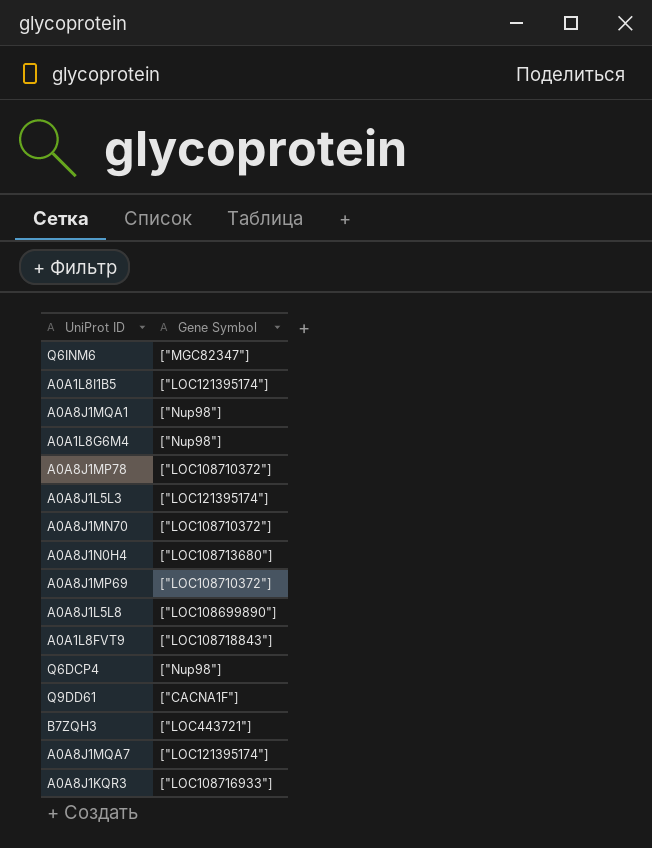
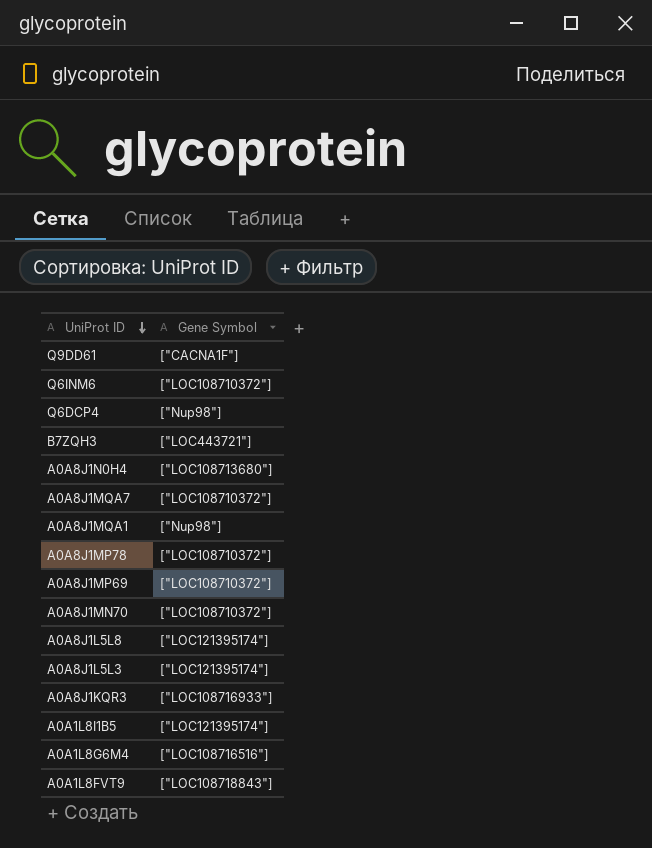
row order: none -> UniProt ID descending
Q6INM6 | Gene Symbol: ["MGC82347"] -> ["LOC108710372"]
A0A8J1MQA7 | Gene Symbol: ["LOC121395174"] -> ["LOC108710372"]
A0A8J1L5L8 | Gene Symbol: ["LOC108699890"] -> ["LOC121395174"]
A0A1L8G6M4 | Gene Symbol: ["Nup98"] -> ["LOC108716516"]

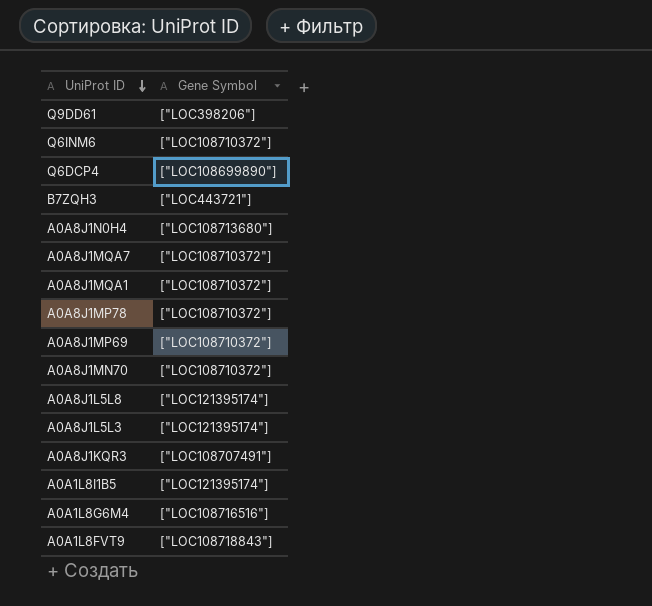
Q9DD61 | Gene Symbol: ["CACNA1F"] -> ["LOC398206"]
Q6DCP4 | Gene Symbol: ["Nup98"] -> ["LOC108699890"]
A0A8J1MQA1 | Gene Symbol: ["Nup98"] -> ["LOC108710372"]
A0A8J1KQR3 | Gene Symbol: ["LOC108716933"] -> ["LOC108707491"]

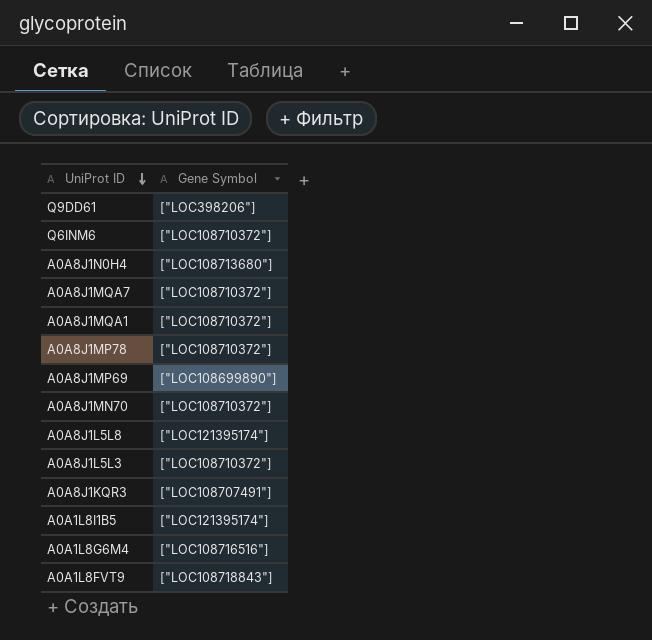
row Q6DCP4: ["LOC108699890"] -> none
row B7ZQH3: ["LOC443721"] -> none
A0A8J1MP69 | Gene Symbol: ["LOC108710372"] -> ["LOC108699890"]
A0A8J1L5L3 | Gene Symbol: ["LOC121395174"] -> ["LOC108710372"]

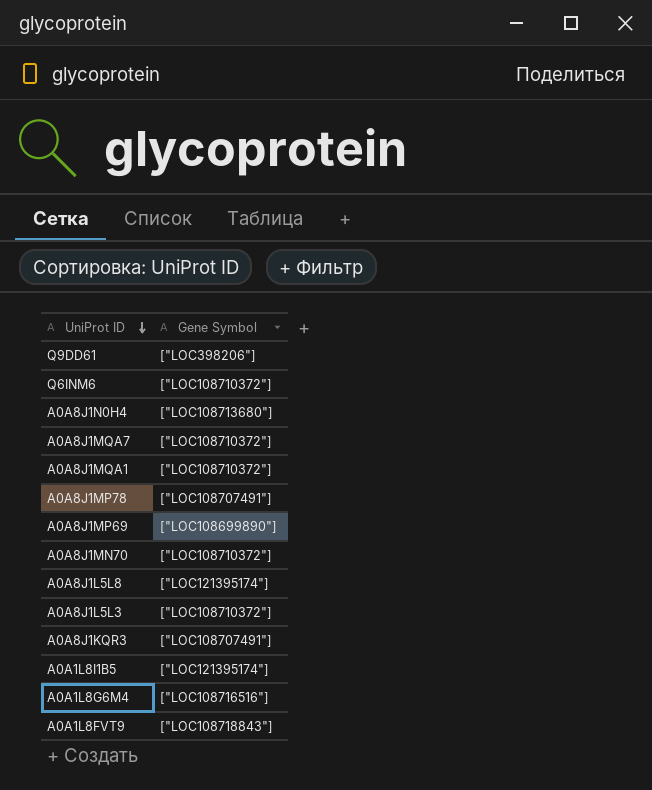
A0A8J1MP78 | Gene Symbol: ["LOC108710372"] -> ["LOC108707491"]

